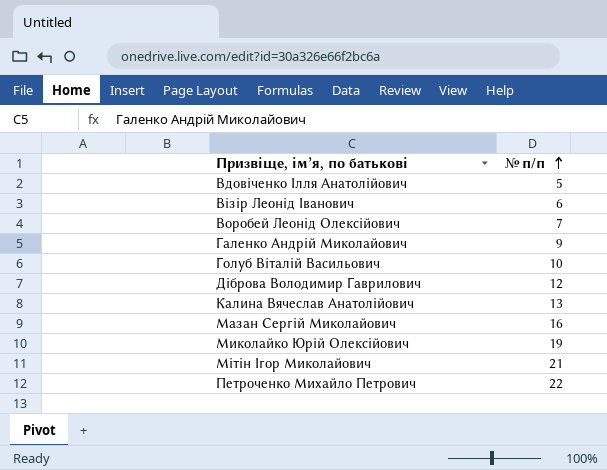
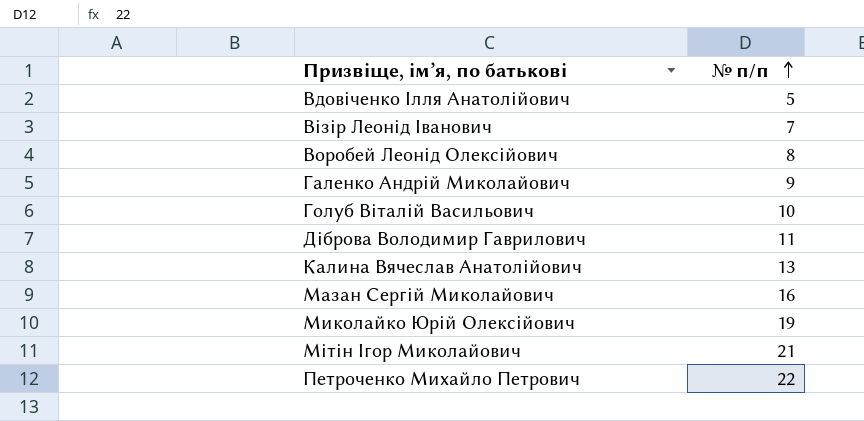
Візір Леонід Іванович | № п/п: 6 -> 7
Воробей Леонід Олексійович | № п/п: 7 -> 8
Діброва Володимир Гаврилович | № п/п: 12 -> 11

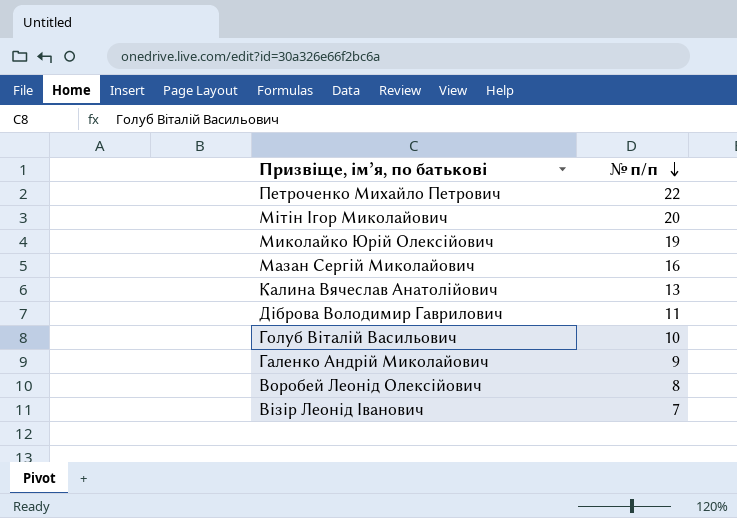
row order: № п/п ascending -> № п/п descending
row Вдовіченко Ілля Анатолійович: 5 -> none
Мітін Ігор Миколайович | № п/п: 21 -> 20

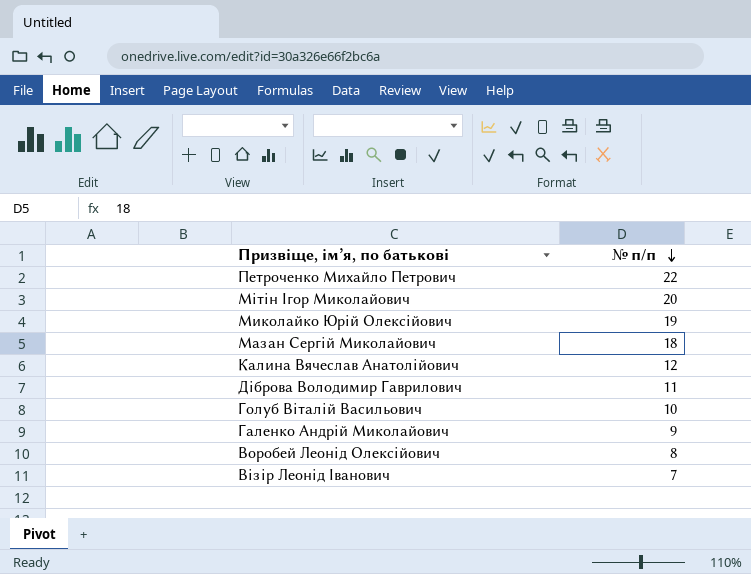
Мазан Сергій Миколайович | № п/п: 16 -> 18
Калина Вячеслав Анатолійович | № п/п: 13 -> 12

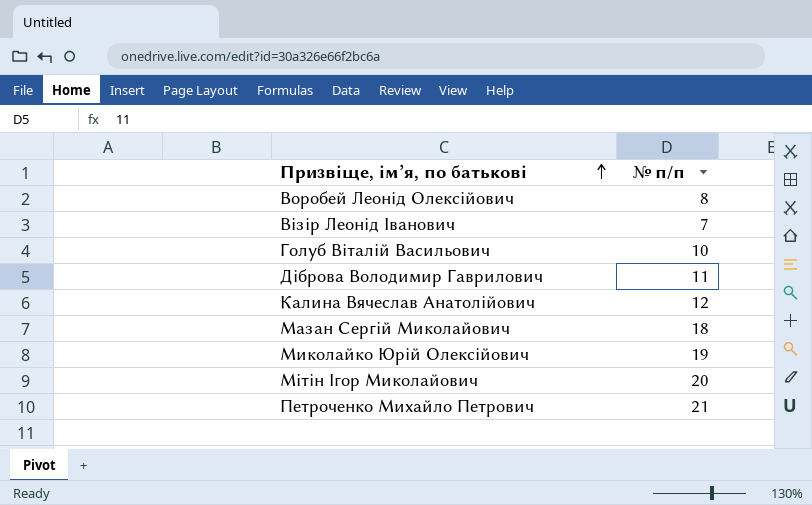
row order: № п/п descending -> Призвіще, ім’я, по батькові ascending
row Галенко Андрій Миколайович: 9 -> none
Петроченко Михайло Петрович | № п/п: 22 -> 21

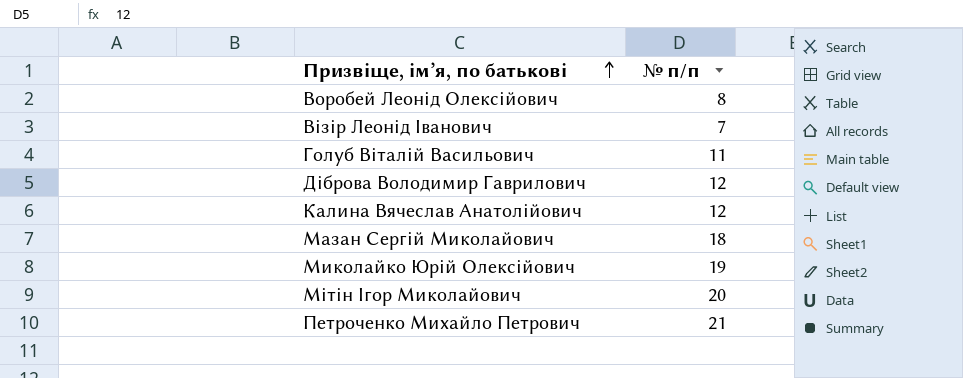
Голуб Віталій Васильович | № п/п: 10 -> 11
Діброва Володимир Гаврилович | № п/п: 11 -> 12

